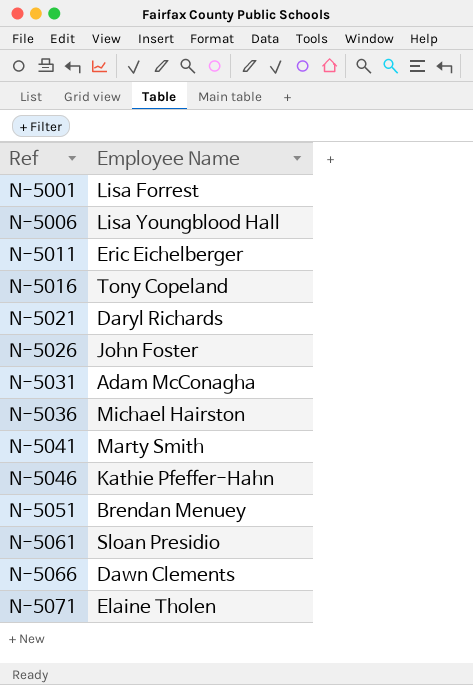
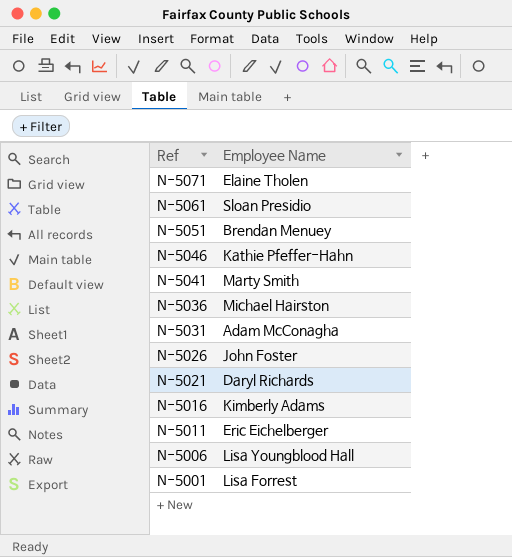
row order: Ref ascending -> Ref descending
row N-5066: Dawn Clements -> none
N-5016 | Employee Name: Tony Copeland -> Kimberly Adams

